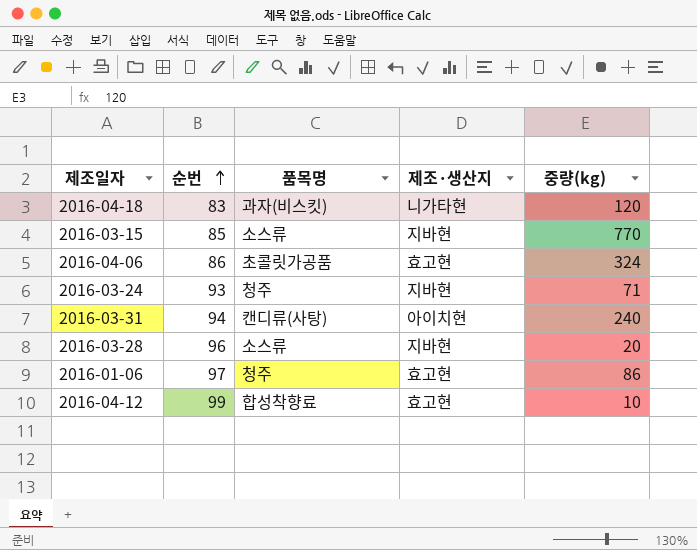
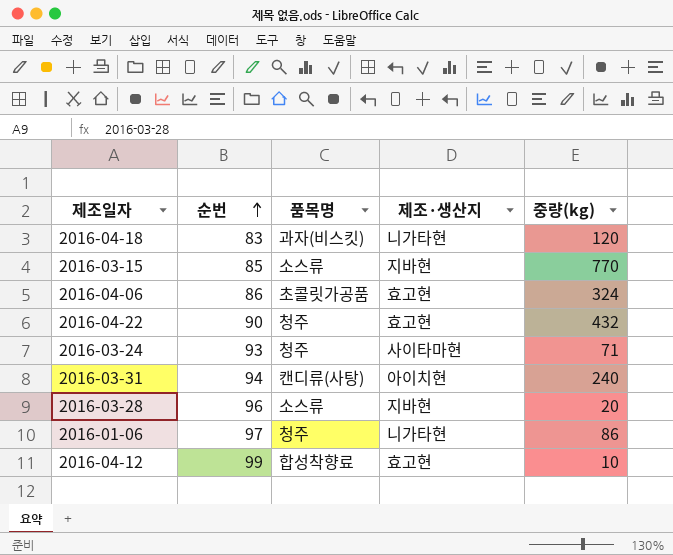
row 2016-04-22: none -> 90 | 청주 | 효고현 | 432
2016-03-24 | 제조·생산지: 지바현 -> 사이타마현
2016-01-06 | 제조·생산지: 효고현 -> 니가타현

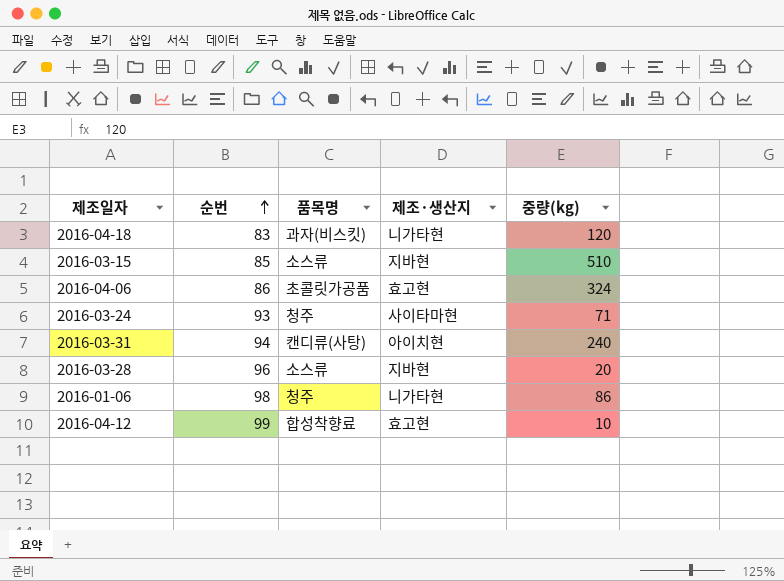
row 2016-04-22: 90 | 청주 | 효고현 | 432 -> none
2016-03-15 | 중량(kg): 770 -> 510
2016-01-06 | 순번: 97 -> 98

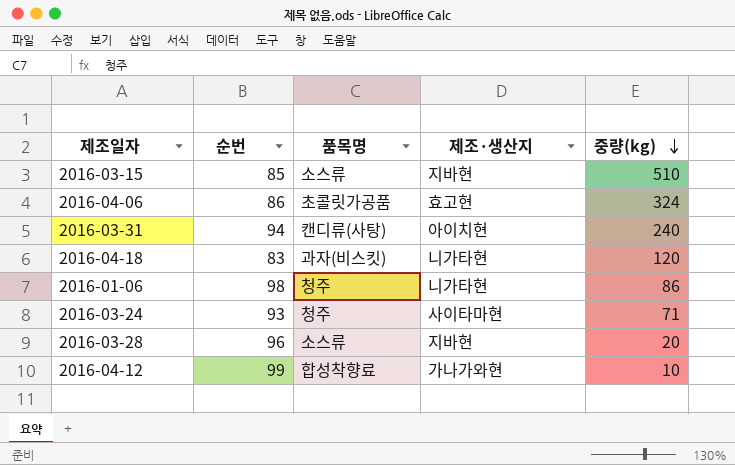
row order: 순번 ascending -> 중량(kg) descending
2016-04-12 | 제조·생산지: 효고현 -> 가나가와현

